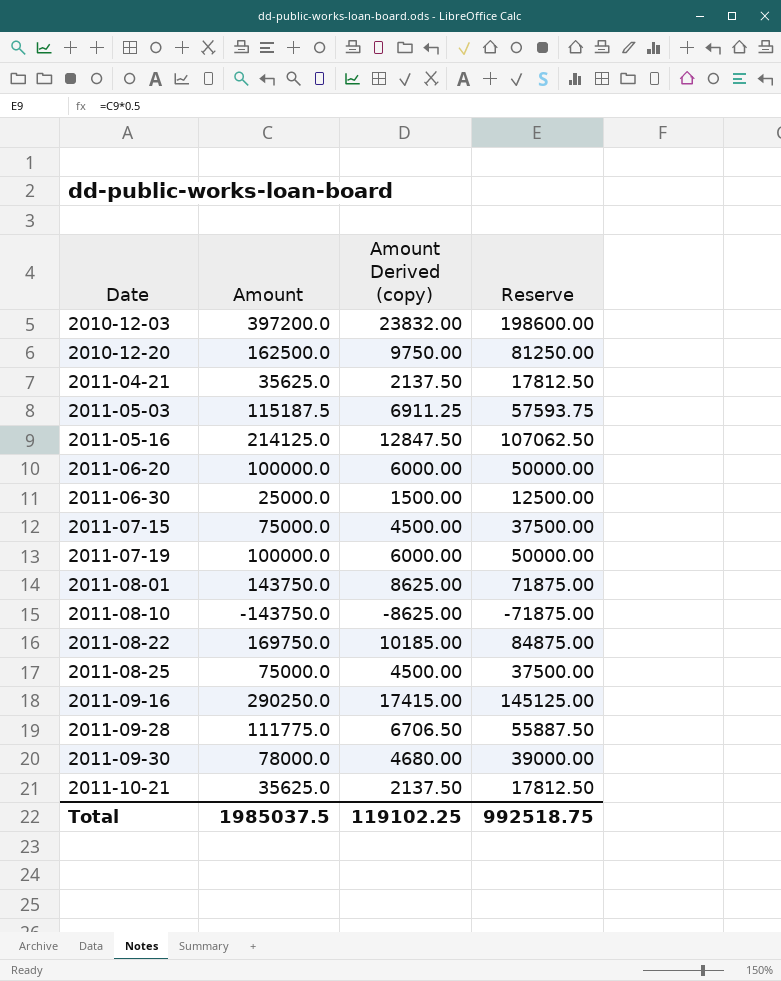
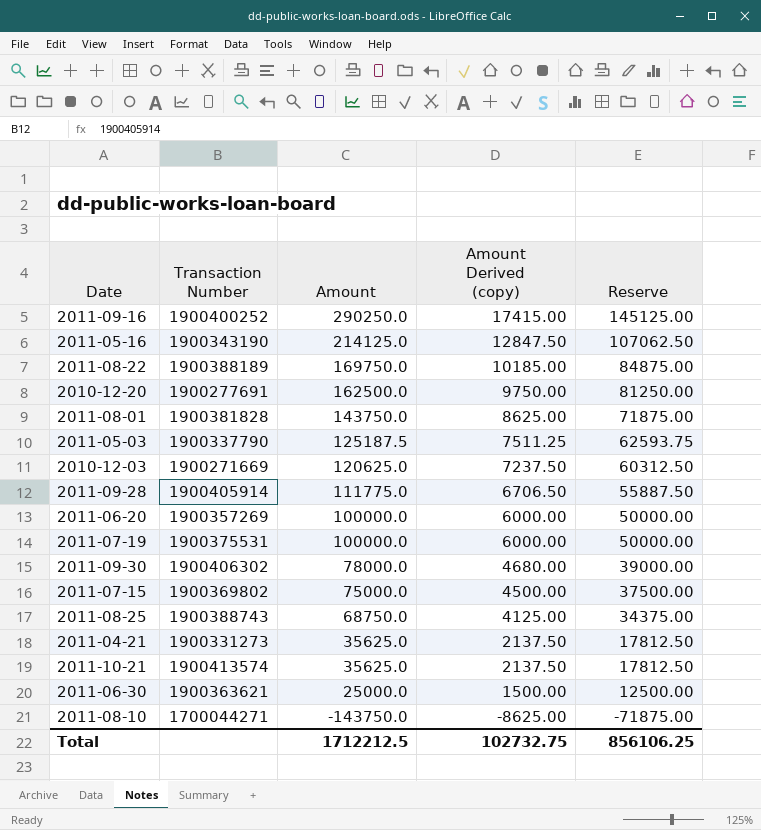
row order: Date ascending -> Amount descending
column Transaction Number | position: none -> 2
2011-05-03 | Amount: 115187.5 -> 125187.5
2011-05-03 | Amount Derived (copy): 6911.25 -> 7511.25
2011-05-03 | Reserve: 57593.75 -> 62593.75
2010-12-03 | Amount: 397200.0 -> 120625.0
2010-12-03 | Amount Derived (copy): 23832.00 -> 7237.50
2010-12-03 | Reserve: 198600.00 -> 60312.50
2011-08-25 | Amount: 75000.0 -> 68750.0
2011-08-25 | Amount Derived (copy): 4500.00 -> 4125.00
2011-08-25 | Reserve: 37500.00 -> 34375.00
Total | Amount: 1985037.5 -> 1712212.5
Total | Amount Derived (copy): 119102.25 -> 102732.75
Total | Reserve: 992518.75 -> 856106.25

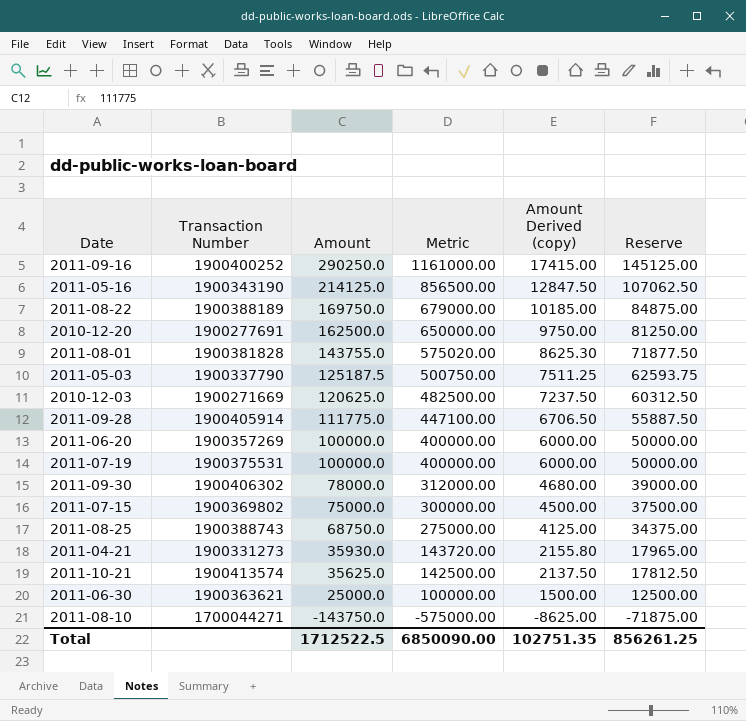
column Metric | formula: none -> [Amount] * 4
2011-08-01 | Amount: 143750.0 -> 143755.0
2011-08-01 | Amount Derived (copy): 8625.00 -> 8625.30
2011-08-01 | Reserve: 71875.00 -> 71877.50
2011-04-21 | Amount: 35625.0 -> 35930.0
2011-04-21 | Amount Derived (copy): 2137.50 -> 2155.80
2011-04-21 | Reserve: 17812.50 -> 17965.00
Total | Amount: 1712212.5 -> 1712522.5
Total | Amount Derived (copy): 102732.75 -> 102751.35
Total | Reserve: 856106.25 -> 856261.25

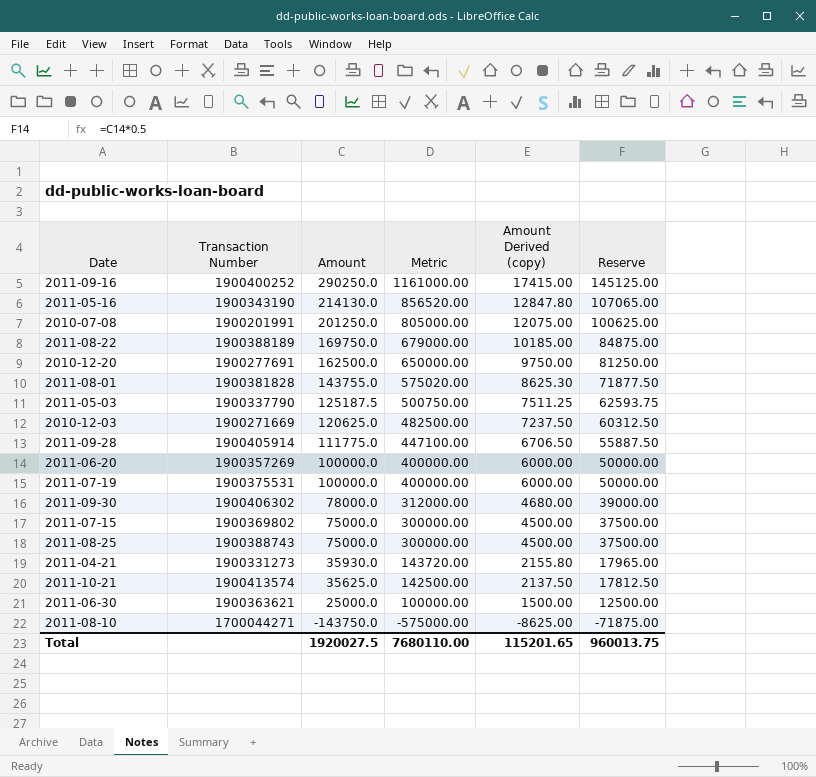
2011-05-16 | Amount: 214125.0 -> 214130.0
2011-05-16 | Metric: 856500.00 -> 856520.00
2011-05-16 | Amount Derived (copy): 12847.50 -> 12847.80
2011-05-16 | Reserve: 107062.50 -> 107065.00
row 2010-07-08: none -> 1900201991 | 201250.0 | 805000.00 | 12075.00 | 100625.00
2011-08-25 | Amount: 68750.0 -> 75000.0
2011-08-25 | Metric: 275000.00 -> 300000.00
2011-08-25 | Amount Derived (copy): 4125.00 -> 4500.00
2011-08-25 | Reserve: 34375.00 -> 37500.00
Total | Amount: 1712522.5 -> 1920027.5
Total | Metric: 6850090.00 -> 7680110.00
Total | Amount Derived (copy): 102751.35 -> 115201.65
Total | Reserve: 856261.25 -> 960013.75

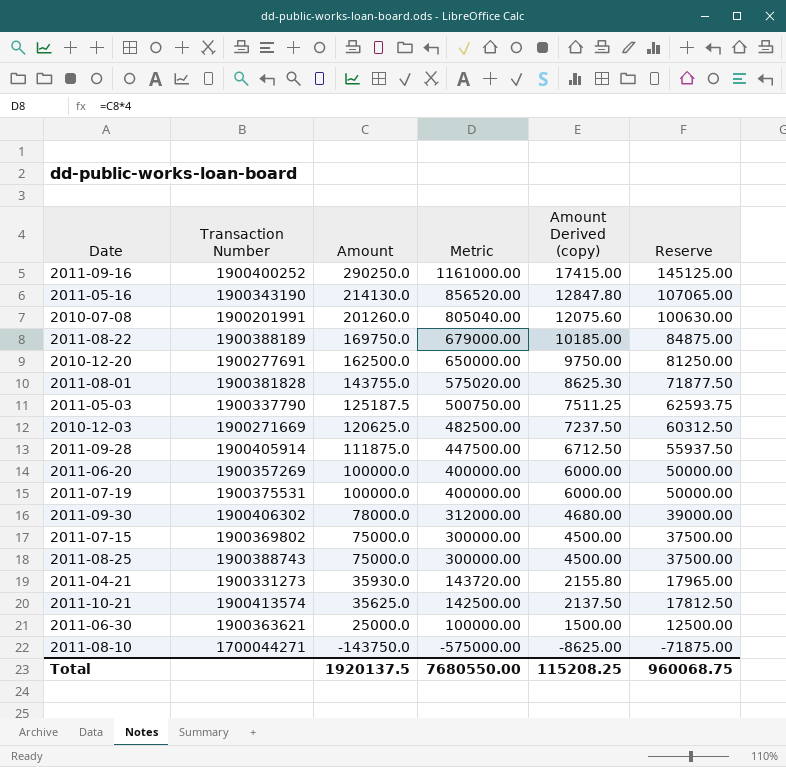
2010-07-08 | Amount: 201250.0 -> 201260.0
2010-07-08 | Metric: 805000.00 -> 805040.00
2010-07-08 | Amount Derived (copy): 12075.00 -> 12075.60
2010-07-08 | Reserve: 100625.00 -> 100630.00
2011-09-28 | Amount: 111775.0 -> 111875.0
2011-09-28 | Metric: 447100.00 -> 447500.00
2011-09-28 | Amount Derived (copy): 6706.50 -> 6712.50
2011-09-28 | Reserve: 55887.50 -> 55937.50
Total | Amount: 1920027.5 -> 1920137.5
Total | Metric: 7680110.00 -> 7680550.00
Total | Amount Derived (copy): 115201.65 -> 115208.25
Total | Reserve: 960013.75 -> 960068.75

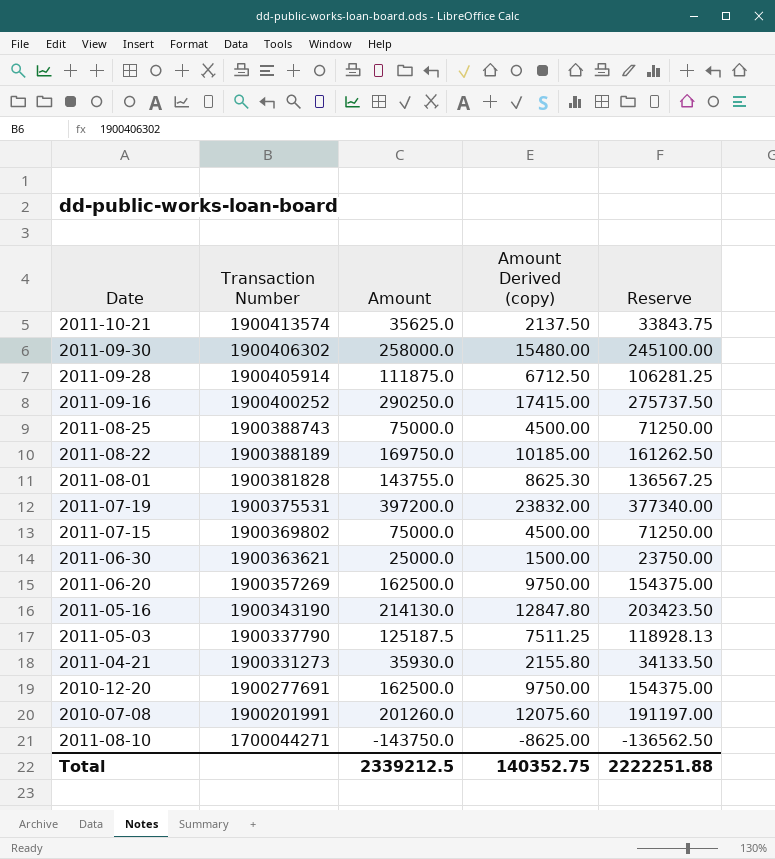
row order: Amount descending -> Transaction Number descending
column Metric | formula: [Amount] * 4 -> none
column Reserve | formula: [Amount] * 0.5 -> [Amount] * 0.95
row 2010-12-03: 1900271669 | 120625.0 | 482500.00 | 7237.50 | 60312.50 -> none
2011-09-30 | Amount: 78000.0 -> 258000.0
2011-09-30 | Amount Derived (copy): 4680.00 -> 15480.00
2011-07-19 | Amount: 100000.0 -> 397200.0
2011-07-19 | Amount Derived (copy): 6000.00 -> 23832.00
2011-06-20 | Amount: 100000.0 -> 162500.0
2011-06-20 | Amount Derived (copy): 6000.00 -> 9750.00
Total | Amount: 1920137.5 -> 2339212.5
Total | Amount Derived (copy): 115208.25 -> 140352.75
Total | Reserve: 960068.75 -> 2222251.88

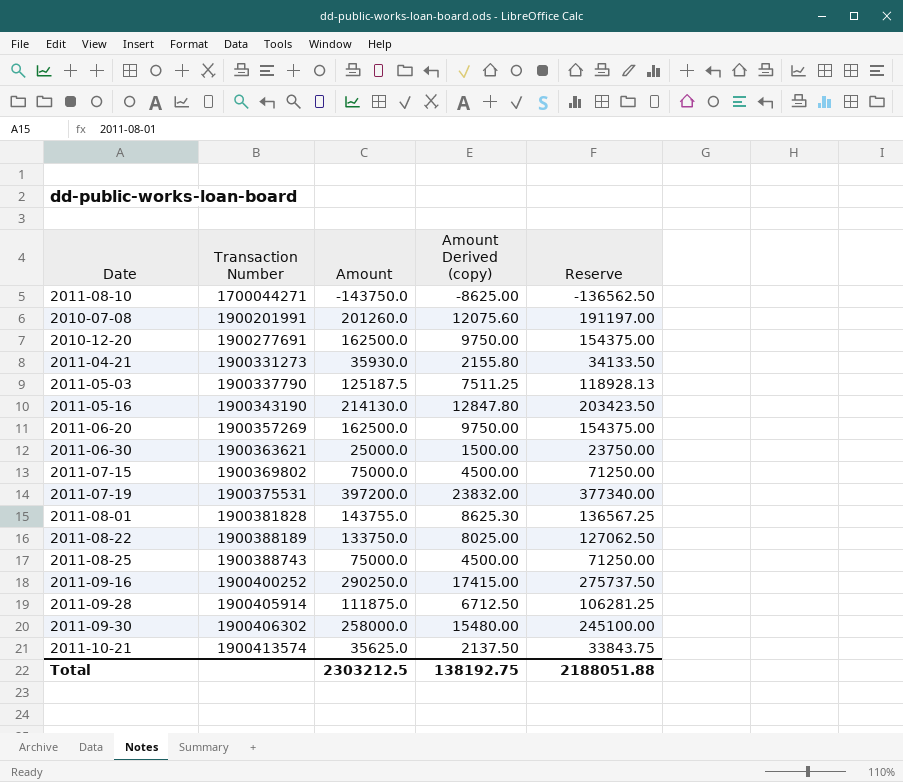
row order: Transaction Number descending -> Transaction Number ascending
2011-08-22 | Amount: 169750.0 -> 133750.0
2011-08-22 | Amount Derived (copy): 10185.00 -> 8025.00
2011-08-22 | Reserve: 161262.50 -> 127062.50
Total | Amount: 2339212.5 -> 2303212.5
Total | Amount Derived (copy): 140352.75 -> 138192.75
Total | Reserve: 2222251.88 -> 2188051.88

